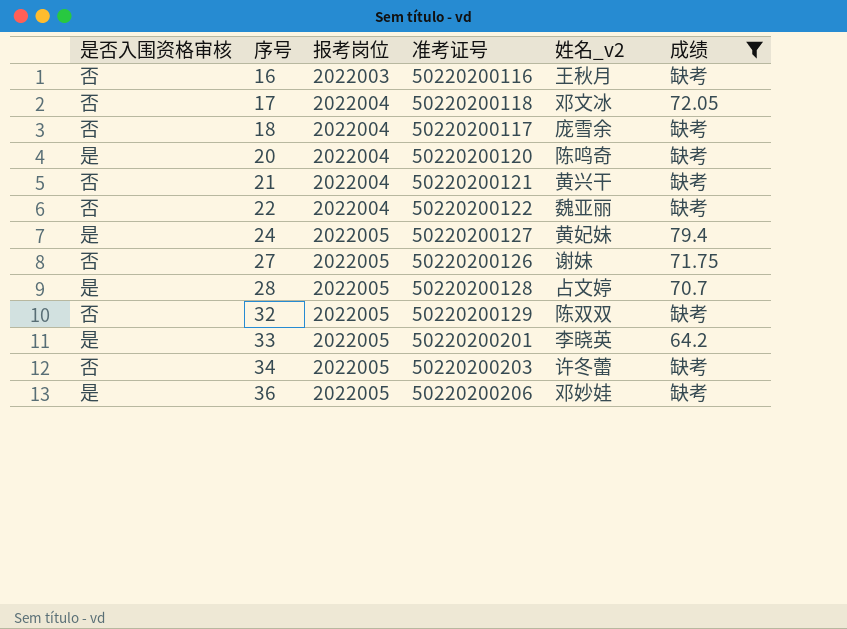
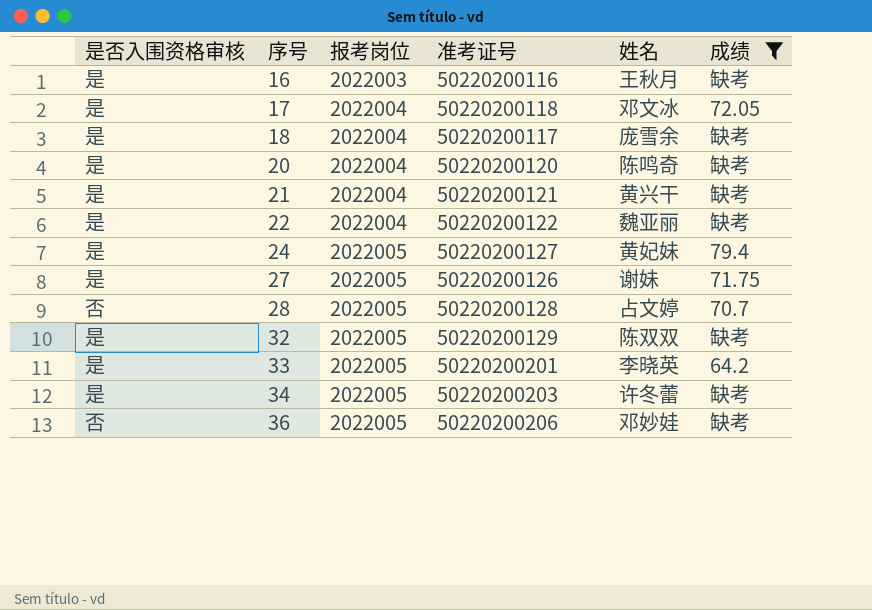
column name: 姓名_v2 -> 姓名
16 | 是否入围资格审核: 否 -> 是
17 | 是否入围资格审核: 否 -> 是
18 | 是否入围资格审核: 否 -> 是
21 | 是否入围资格审核: 否 -> 是
22 | 是否入围资格审核: 否 -> 是
27 | 是否入围资格审核: 否 -> 是
28 | 是否入围资格审核: 是 -> 否
32 | 是否入围资格审核: 否 -> 是
34 | 是否入围资格审核: 否 -> 是
36 | 是否入围资格审核: 是 -> 否

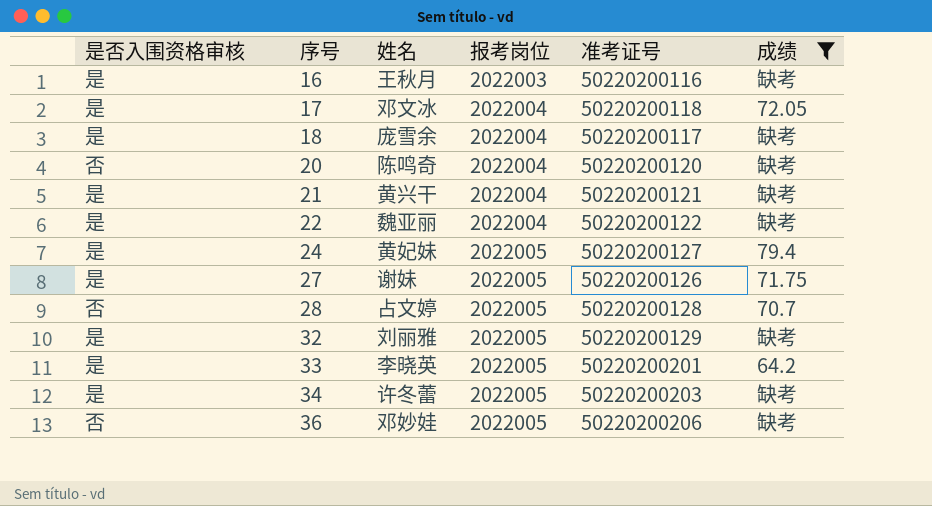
column 姓名 | position: 5 -> 3
20 | 是否入围资格审核: 是 -> 否
32 | 姓名: 陈双双 -> 刘丽雅

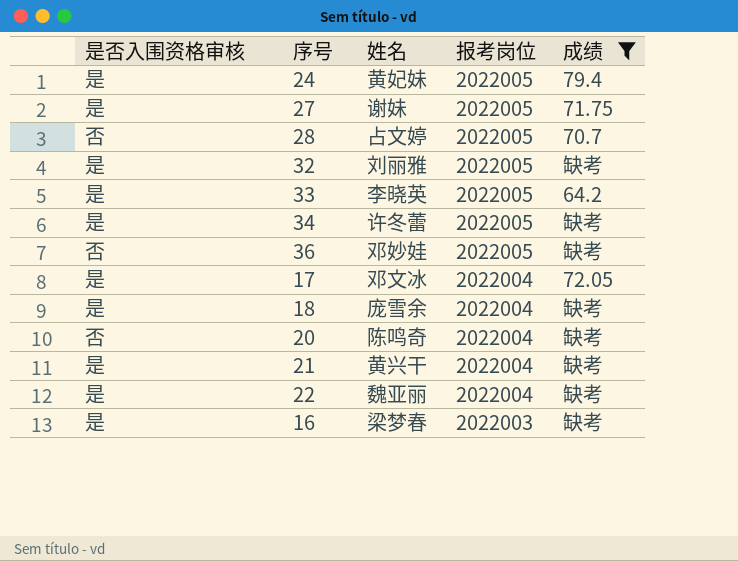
row order: 序号 ascending -> 报考岗位 descending
column 准考证号 | position: 5 -> none
16 | 姓名: 王秋月 -> 梁梦春

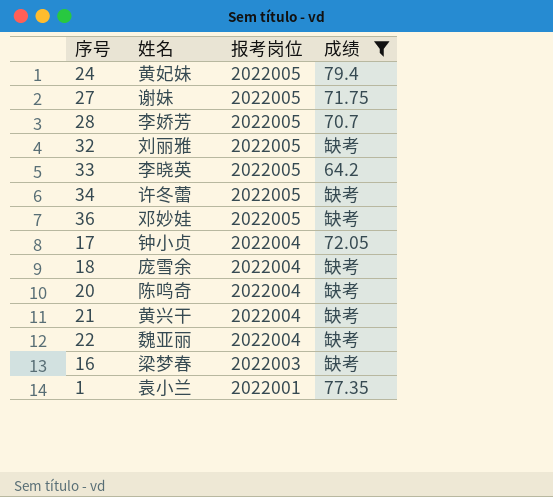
column 是否入围资格审核 | position: 1 -> none
28 | 姓名: 占文婷 -> 李娇芳
17 | 姓名: 邓文冰 -> 钟小贞
row 1: none -> 袁小兰 | 2022001 | 77.35

